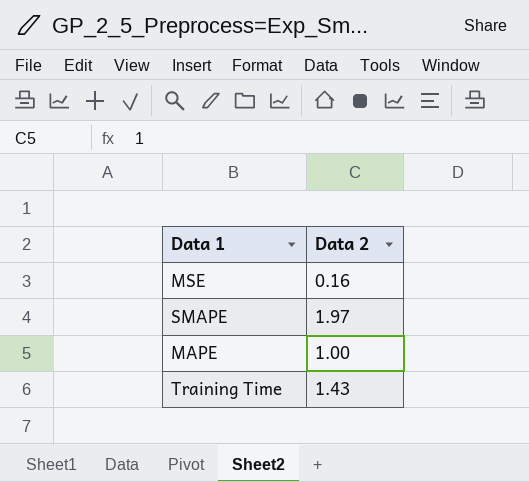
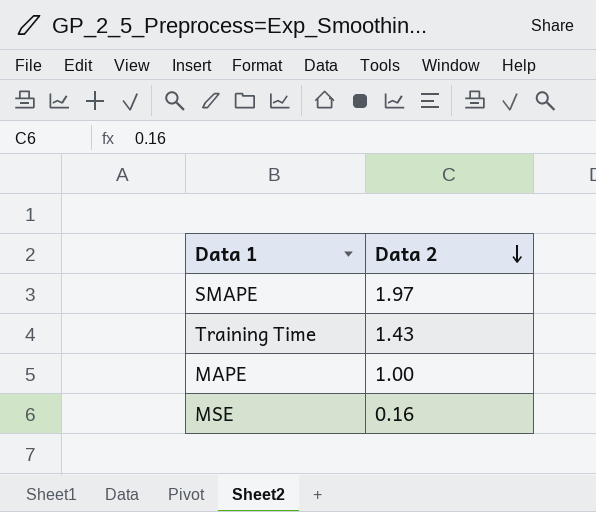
row order: none -> Data 2 descending

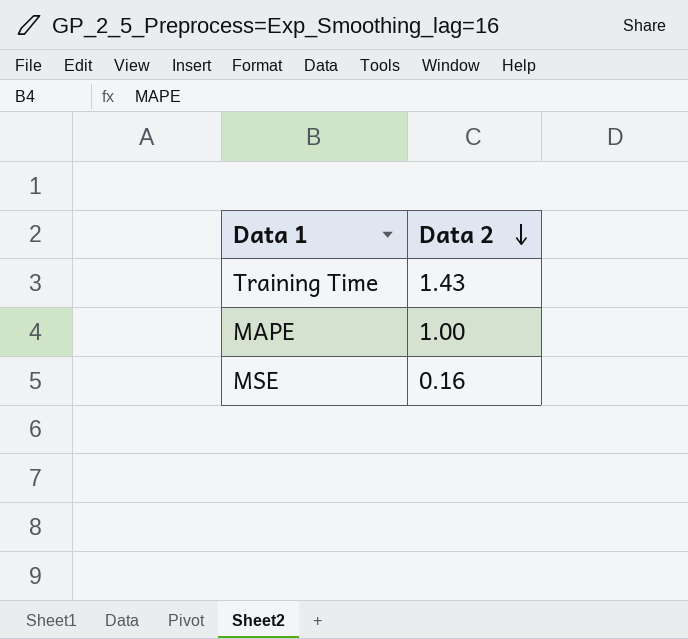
row SMAPE: 1.97 -> none

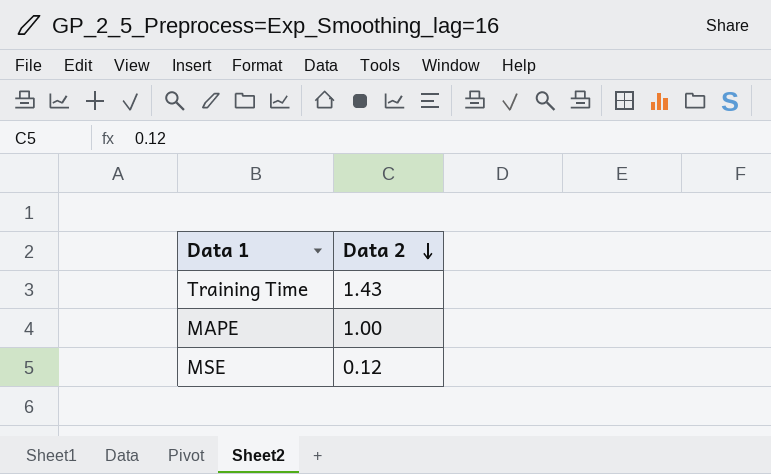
MSE | Data 2: 0.16 -> 0.12

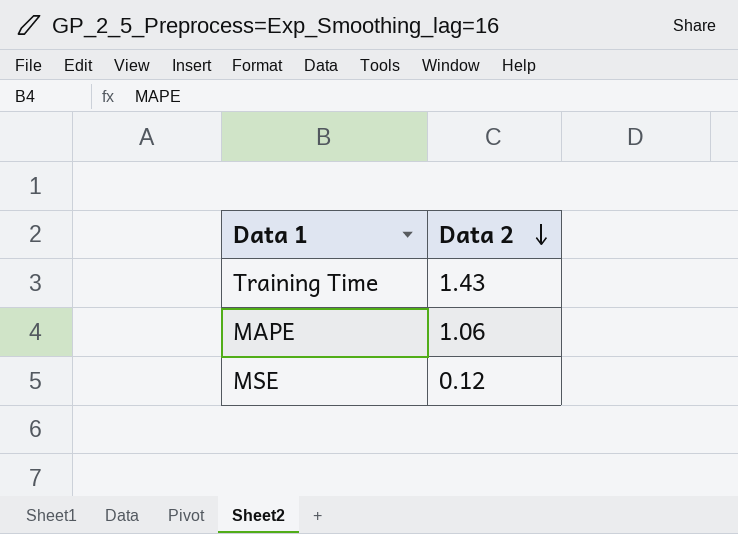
MAPE | Data 2: 1.00 -> 1.06

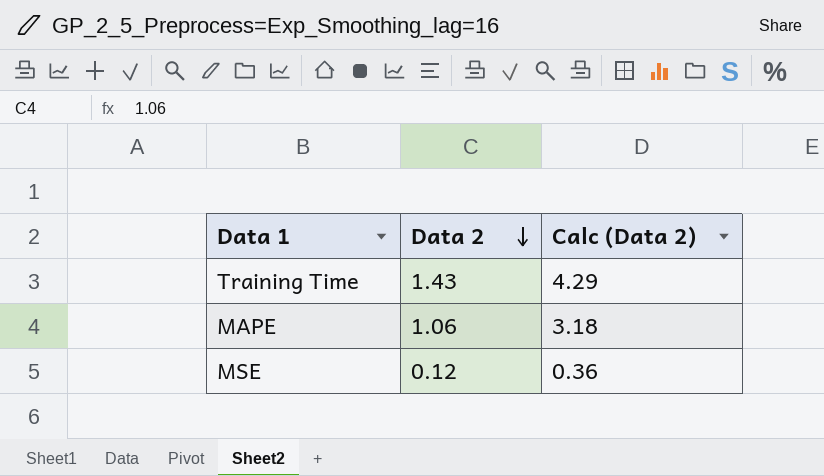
column Calc (Data 2) | formula: none -> [Data 2] * 3

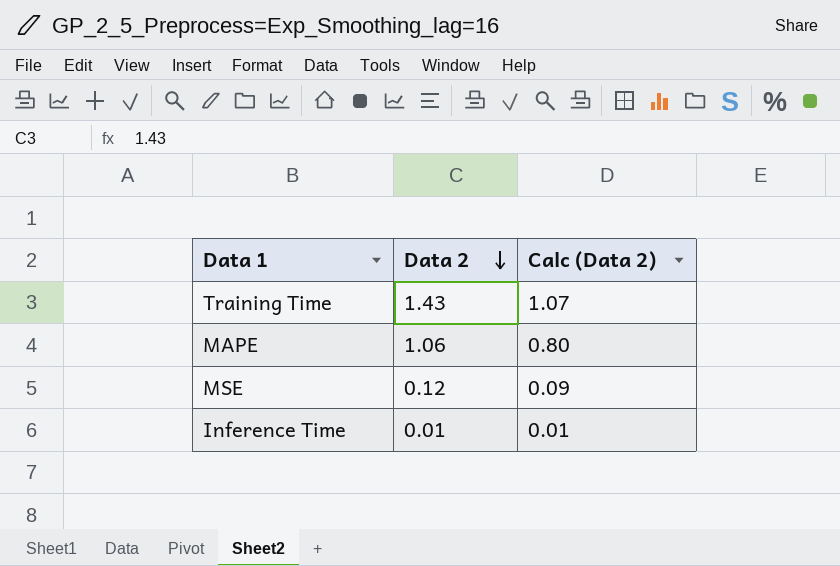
column Calc (Data 2) | formula: [Data 2] * 3 -> [Data 2] * 0.75
row Inference Time: none -> 0.01 | 0.01

